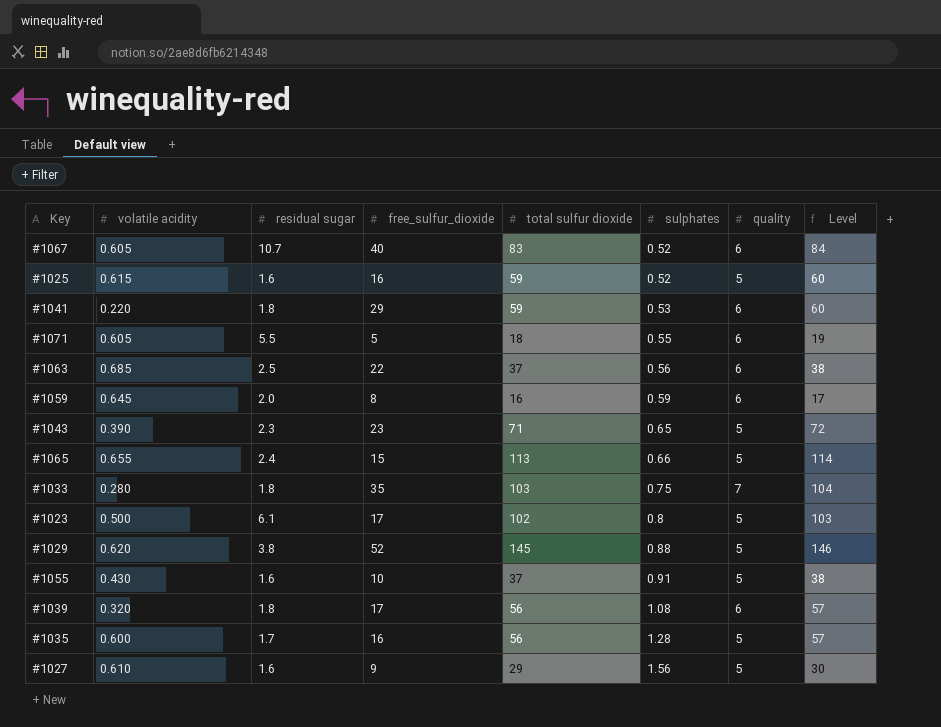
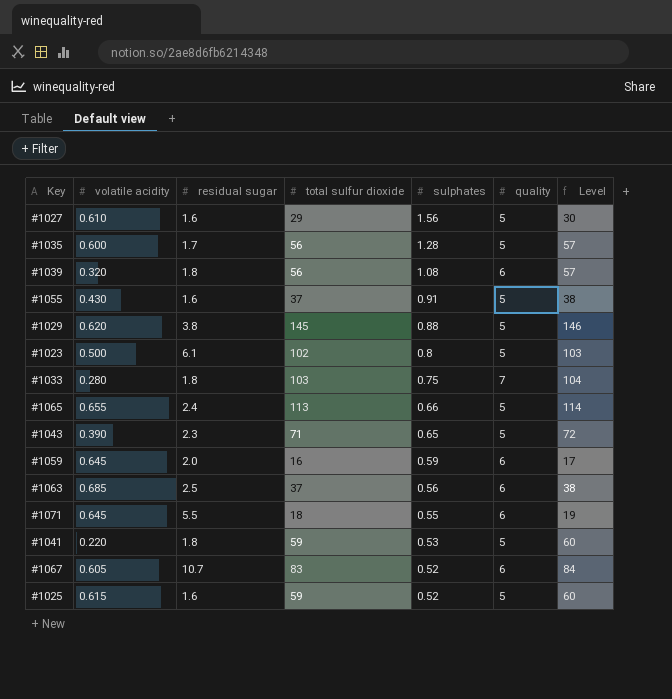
row order: sulphates ascending -> sulphates descending
column free_sulfur_dioxide | position: 4 -> none
#1071 | volatile acidity: 0.605 -> 0.645
#1041 | quality: 6 -> 5

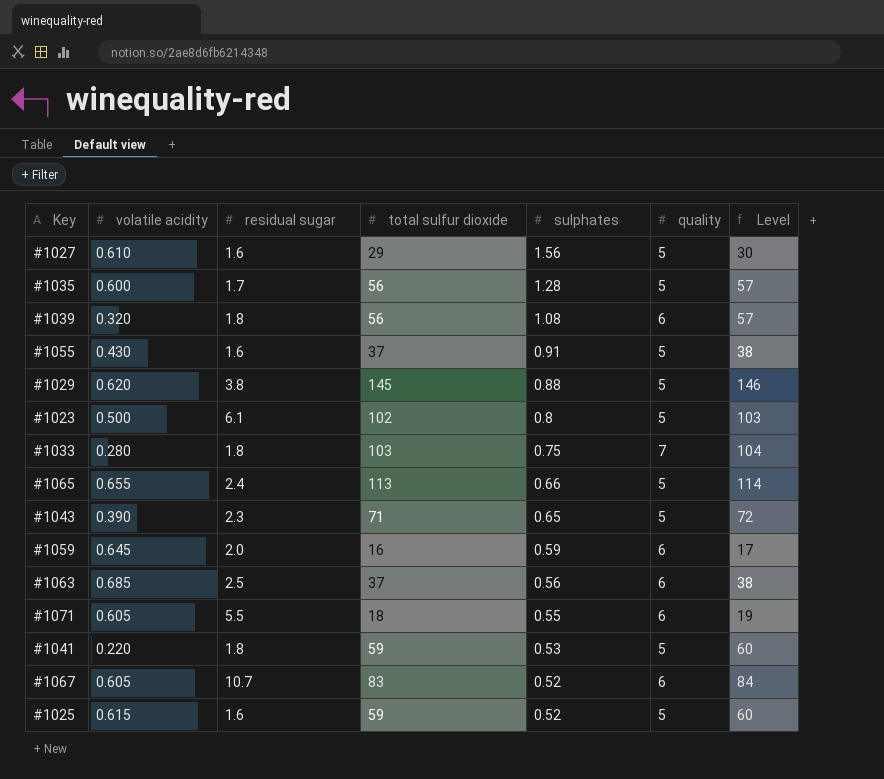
#1071 | volatile acidity: 0.645 -> 0.605

